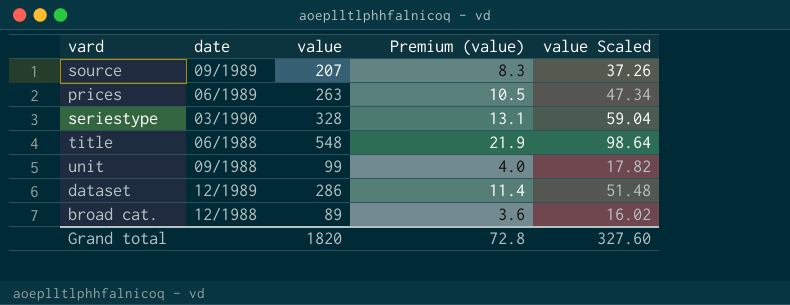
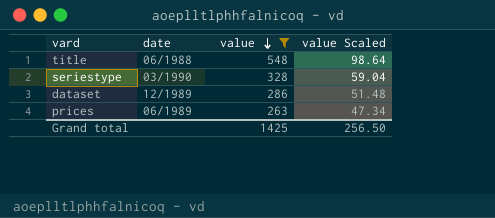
filter: none -> value >= 263
row order: none -> value descending
column Premium (value) | formula: [value] * 0.04 -> none
Grand total | value: 1820 -> 1425
Grand total | value Scaled: 327.60 -> 256.50

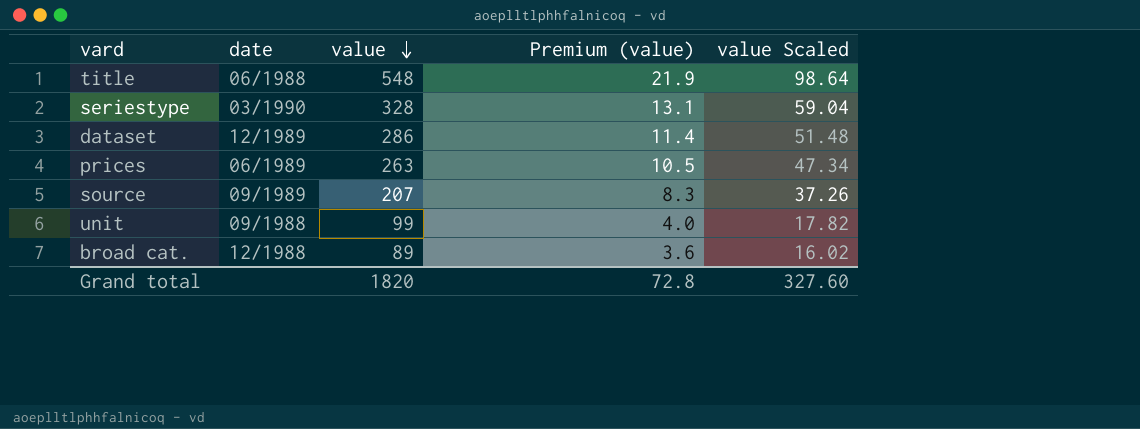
filter: value >= 263 -> none
column Premium (value) | formula: none -> [value] * 0.04
Grand total | value: 1425 -> 1820
Grand total | value Scaled: 256.50 -> 327.60

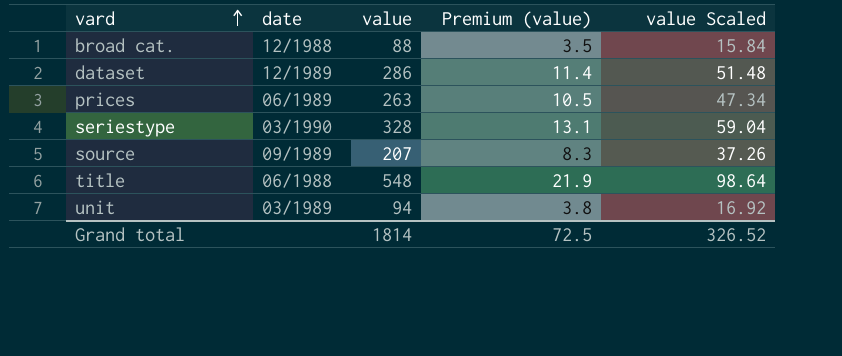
row order: value descending -> vard ascending
broad cat. | value: 89 -> 88
broad cat. | Premium (value): 3.6 -> 3.5
broad cat. | value Scaled: 16.02 -> 15.84
unit | date: 09/1988 -> 03/1989
unit | value: 99 -> 94
unit | Premium (value): 4.0 -> 3.8
unit | value Scaled: 17.82 -> 16.92
Grand total | value: 1820 -> 1814
Grand total | Premium (value): 72.8 -> 72.5
Grand total | value Scaled: 327.60 -> 326.52

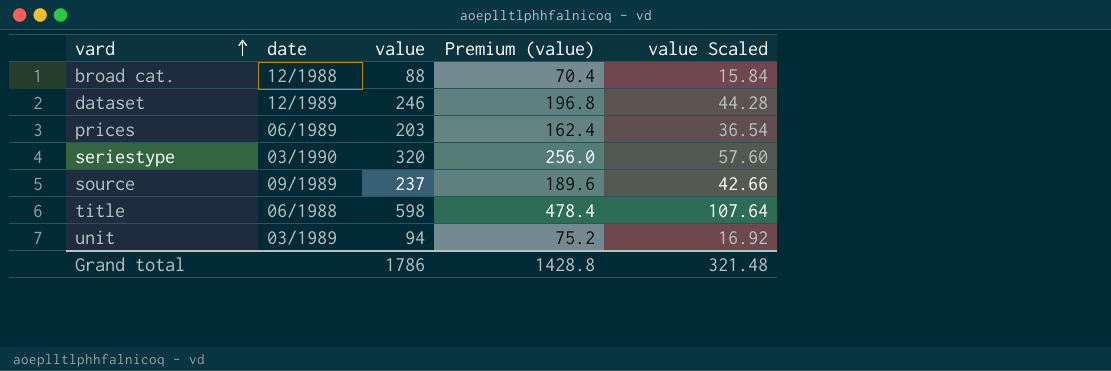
column Premium (value) | formula: [value] * 0.04 -> [value] * 0.8
dataset | value: 286 -> 246
dataset | value Scaled: 51.48 -> 44.28
prices | value: 263 -> 203
prices | value Scaled: 47.34 -> 36.54
seriestype | value: 328 -> 320
seriestype | value Scaled: 59.04 -> 57.60
source | value: 207 -> 237
source | value Scaled: 37.26 -> 42.66
title | value: 548 -> 598
title | value Scaled: 98.64 -> 107.64
Grand total | value: 1814 -> 1786
Grand total | Premium (value): 72.5 -> 1428.8
Grand total | value Scaled: 326.52 -> 321.48

